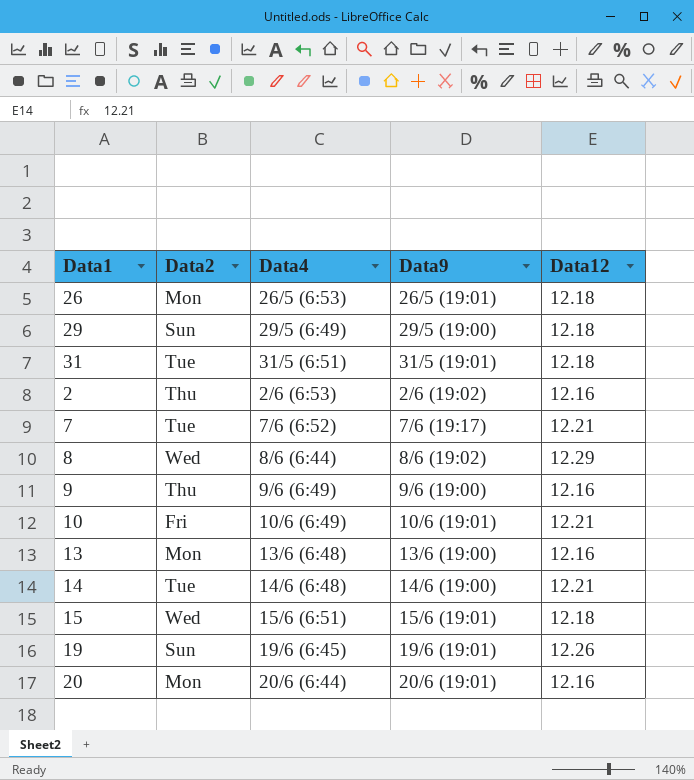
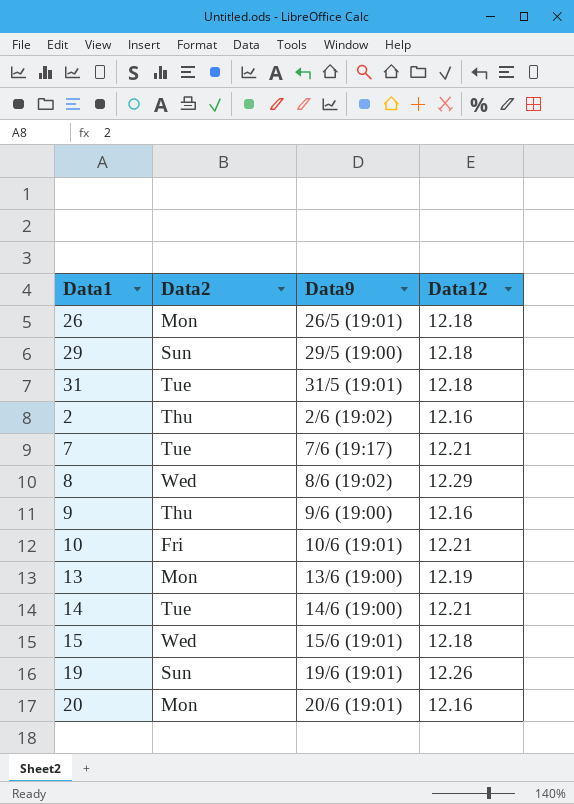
column Data4 | position: 3 -> none
13 | Data12: 12.16 -> 12.19

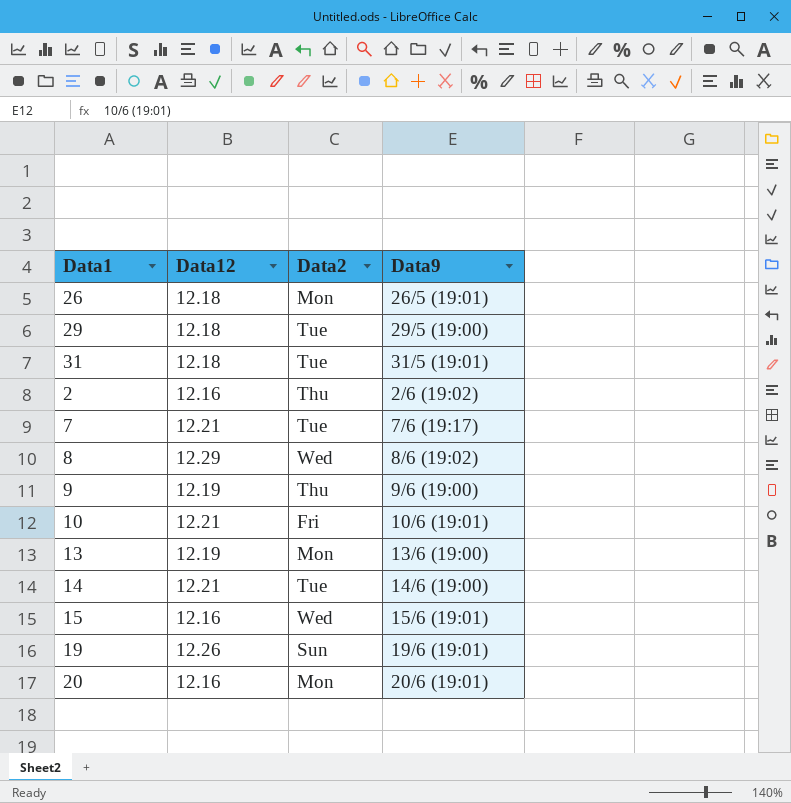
column Data12 | position: 4 -> 2
29 | Data2: Sun -> Tue
9 | Data12: 12.16 -> 12.19
15 | Data12: 12.18 -> 12.16

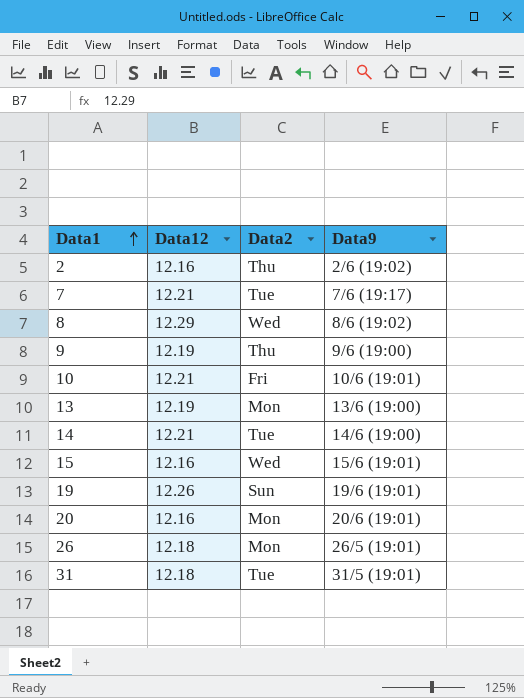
row order: none -> Data1 ascending
row 29: 12.18 | Tue | 29/5 (19:00) -> none

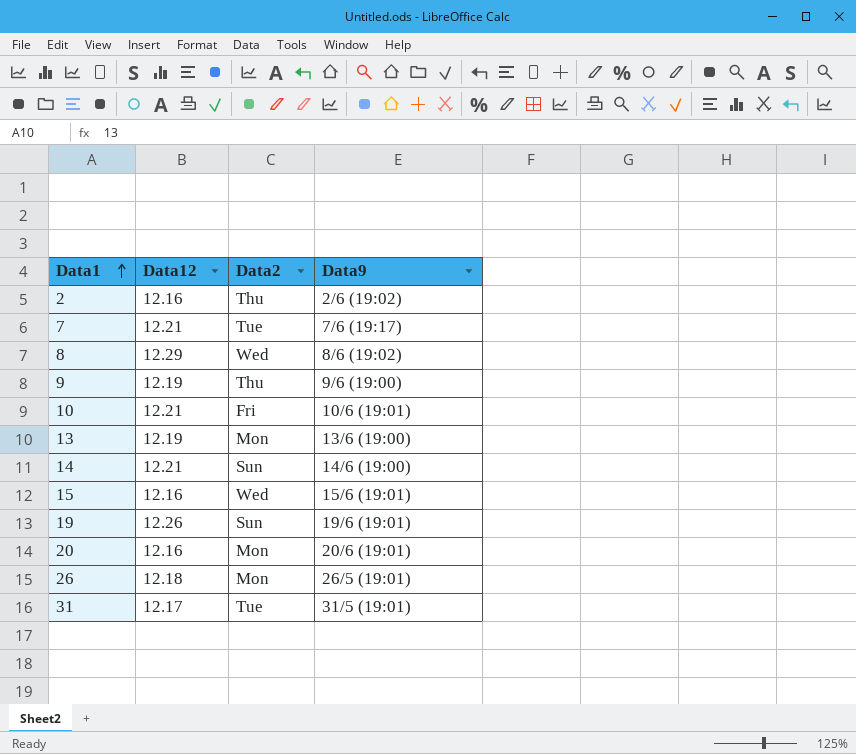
14 | Data2: Tue -> Sun
31 | Data12: 12.18 -> 12.17

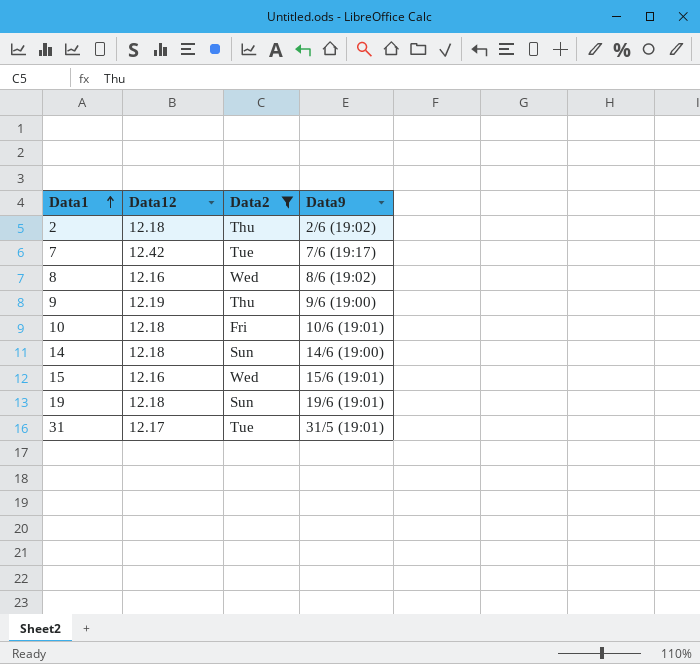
filter: none -> Data2 != Mon
2 | Data12: 12.16 -> 12.18
7 | Data12: 12.21 -> 12.42
8 | Data12: 12.29 -> 12.16
10 | Data12: 12.21 -> 12.18
14 | Data12: 12.21 -> 12.18
19 | Data12: 12.26 -> 12.18

